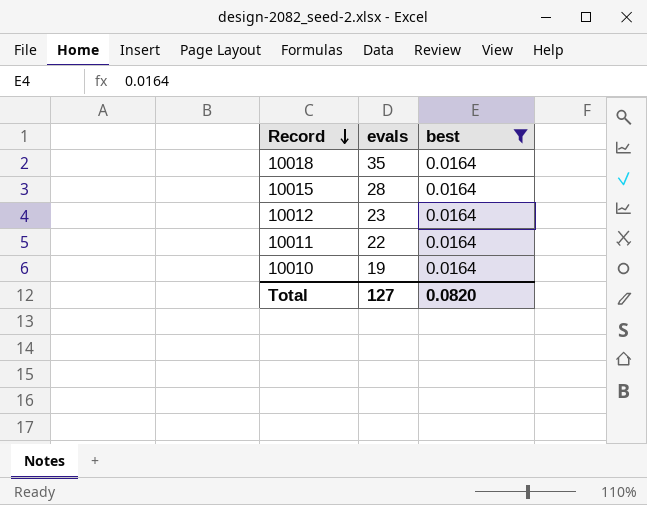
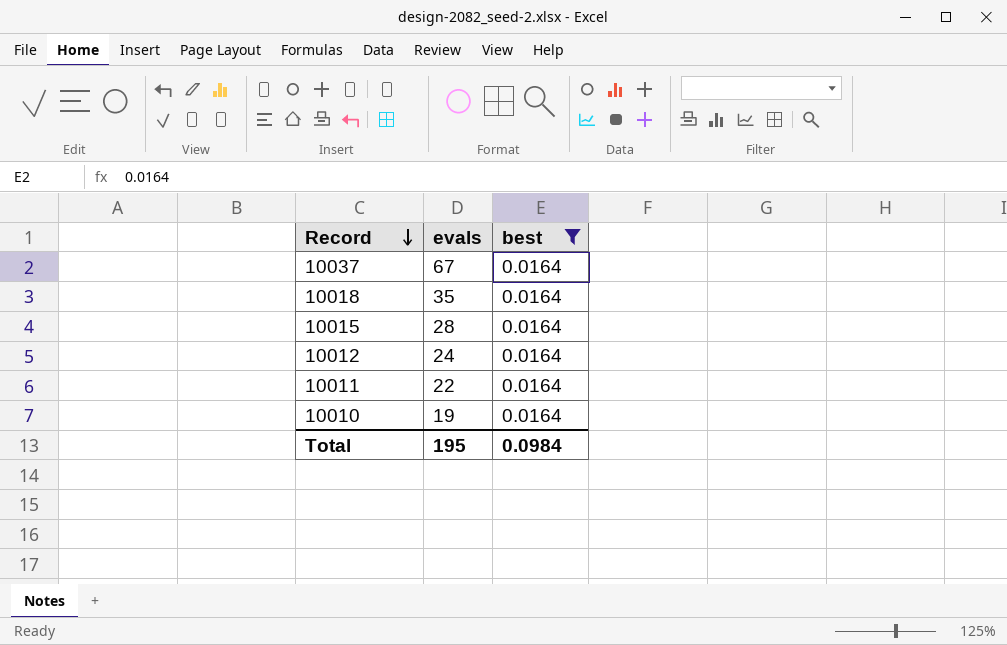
row 10037: none -> 67 | 0.0164
10012 | evals: 23 -> 24
Total | evals: 127 -> 195
Total | best: 0.0820 -> 0.0984

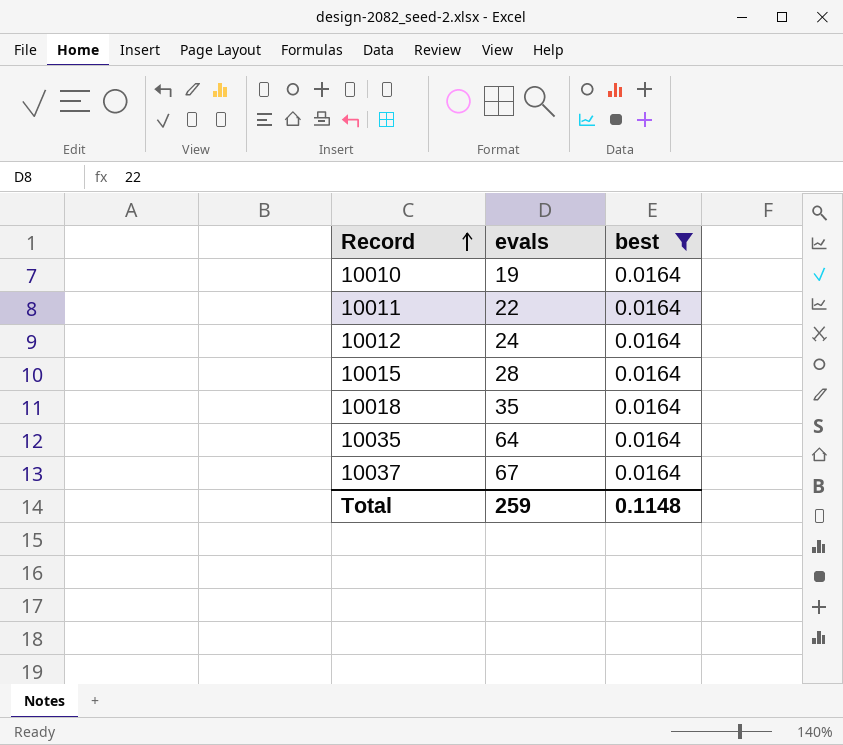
row order: Record descending -> Record ascending
row 10035: none -> 64 | 0.0164
Total | evals: 195 -> 259
Total | best: 0.0984 -> 0.1148

